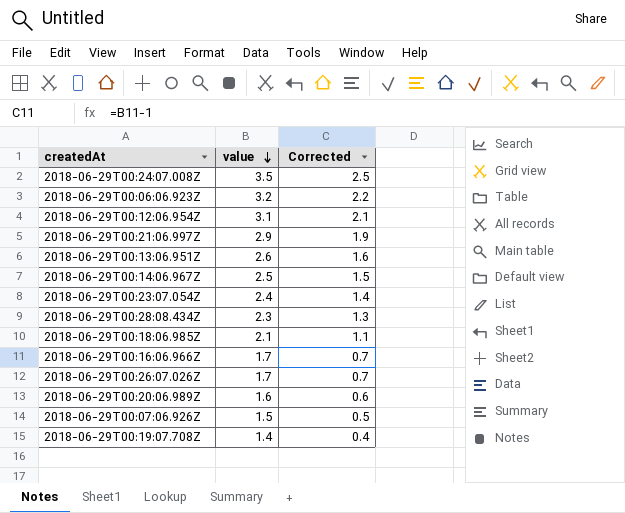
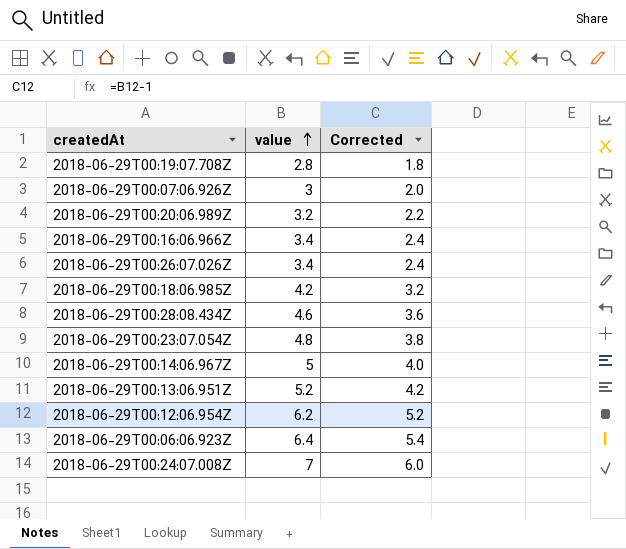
row order: value descending -> value ascending
row 2018-06-29T00:21:06.997Z: 2.9 | 1.9 -> none
2018-06-29T00:19:07.708Z | value: 1.4 -> 2.8
2018-06-29T00:19:07.708Z | Corrected: 0.4 -> 1.8
2018-06-29T00:07:06.926Z | value: 1.5 -> 3
2018-06-29T00:07:06.926Z | Corrected: 0.5 -> 2.0
2018-06-29T00:20:06.989Z | value: 1.6 -> 3.2
2018-06-29T00:20:06.989Z | Corrected: 0.6 -> 2.2
2018-06-29T00:16:06.966Z | value: 1.7 -> 3.4
2018-06-29T00:16:06.966Z | Corrected: 0.7 -> 2.4
2018-06-29T00:26:07.026Z | value: 1.7 -> 3.4
2018-06-29T00:26:07.026Z | Corrected: 0.7 -> 2.4
2018-06-29T00:18:06.985Z | value: 2.1 -> 4.2
2018-06-29T00:18:06.985Z | Corrected: 1.1 -> 3.2
2018-06-29T00:28:08.434Z | value: 2.3 -> 4.6
2018-06-29T00:28:08.434Z | Corrected: 1.3 -> 3.6
2018-06-29T00:23:07.054Z | value: 2.4 -> 4.8
2018-06-29T00:23:07.054Z | Corrected: 1.4 -> 3.8
2018-06-29T00:14:06.967Z | value: 2.5 -> 5
2018-06-29T00:14:06.967Z | Corrected: 1.5 -> 4.0
2018-06-29T00:13:06.951Z | value: 2.6 -> 5.2
2018-06-29T00:13:06.951Z | Corrected: 1.6 -> 4.2
2018-06-29T00:12:06.954Z | value: 3.1 -> 6.2
2018-06-29T00:12:06.954Z | Corrected: 2.1 -> 5.2
2018-06-29T00:06:06.923Z | value: 3.2 -> 6.4
2018-06-29T00:06:06.923Z | Corrected: 2.2 -> 5.4
2018-06-29T00:24:07.008Z | value: 3.5 -> 7
2018-06-29T00:24:07.008Z | Corrected: 2.5 -> 6.0

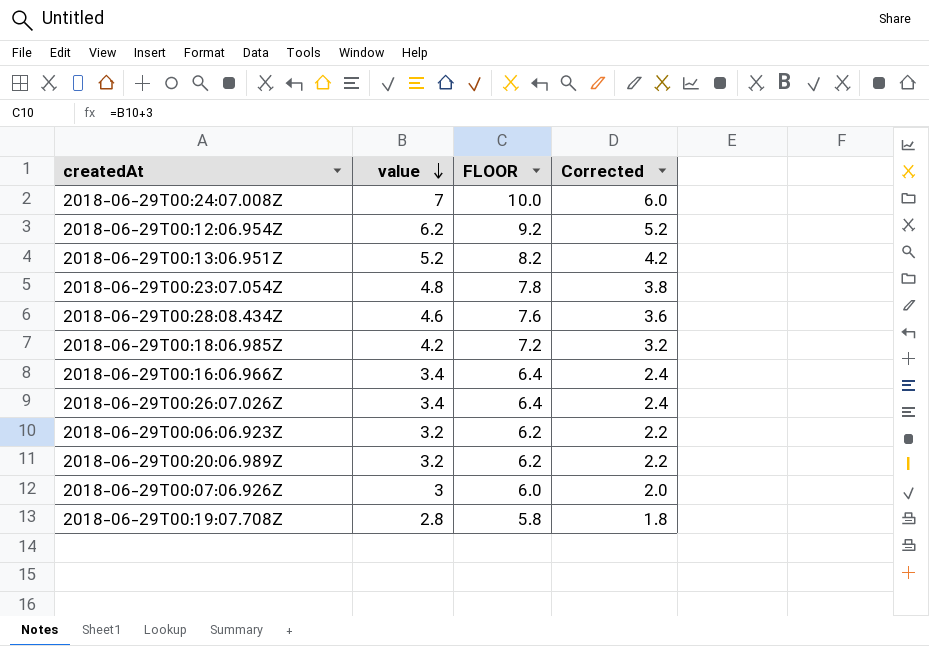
row order: value ascending -> value descending
column FLOOR | formula: none -> [value] + 3
row 2018-06-29T00:14:06.967Z: 5 | 4.0 -> none
2018-06-29T00:06:06.923Z | value: 6.4 -> 3.2
2018-06-29T00:06:06.923Z | Corrected: 5.4 -> 2.2

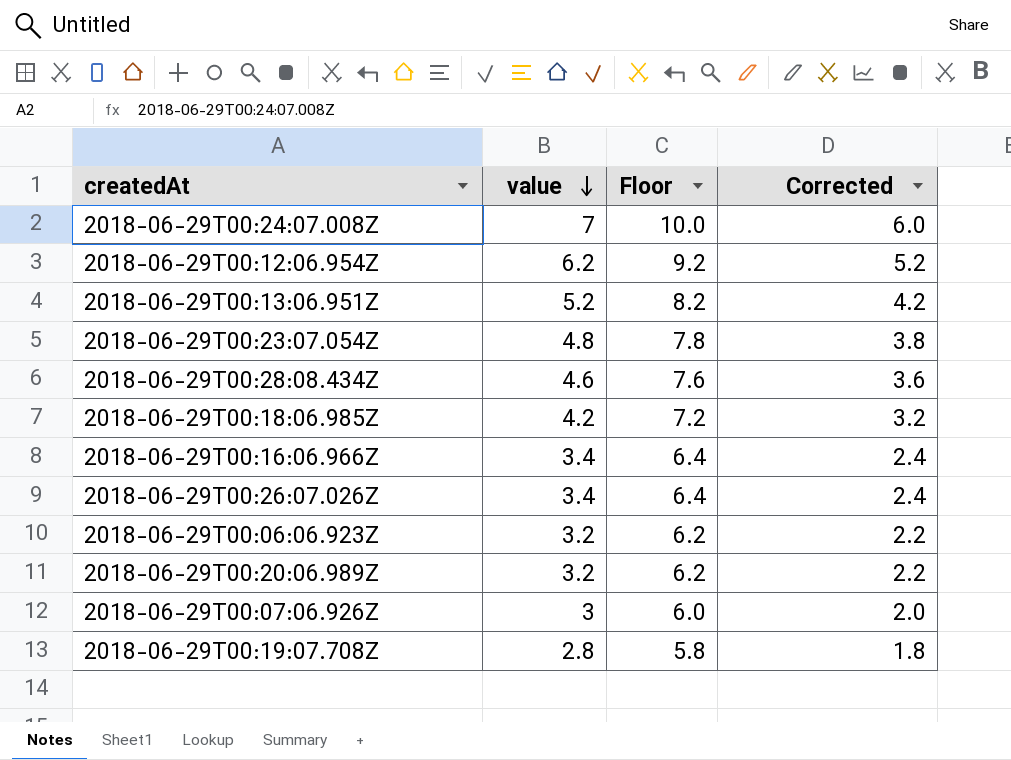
column name: FLOOR -> Floor

